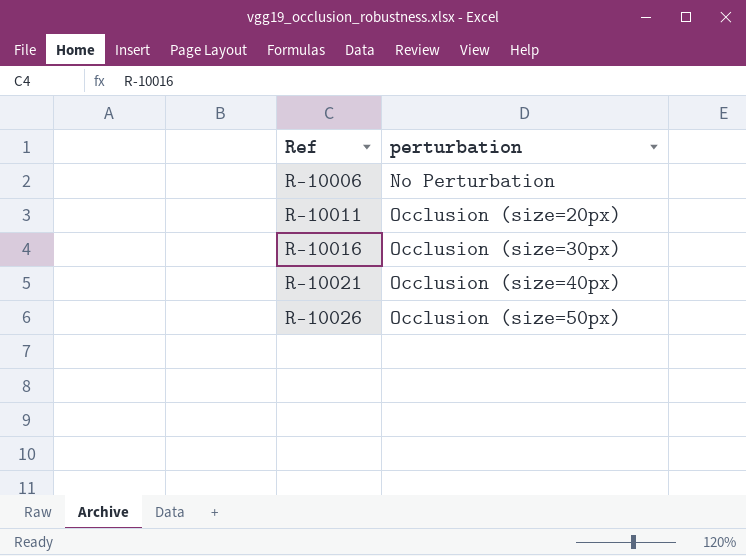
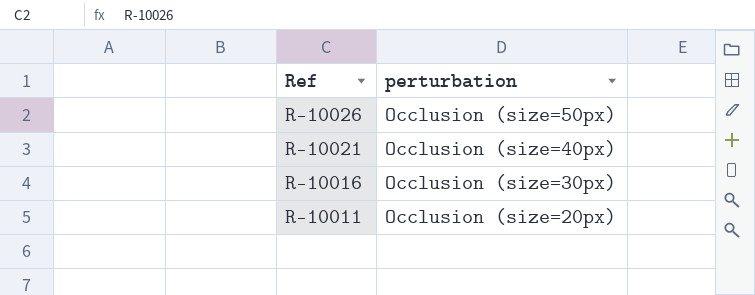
row order: Ref ascending -> Ref descending
row R-10006: No Perturbation -> none

